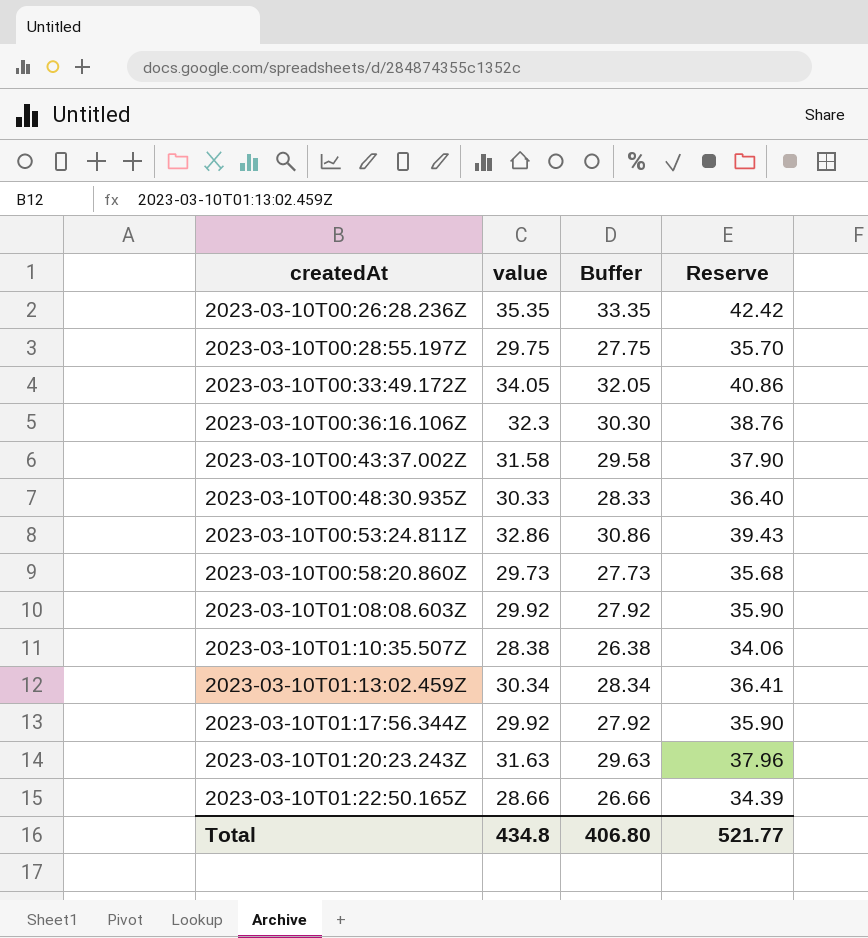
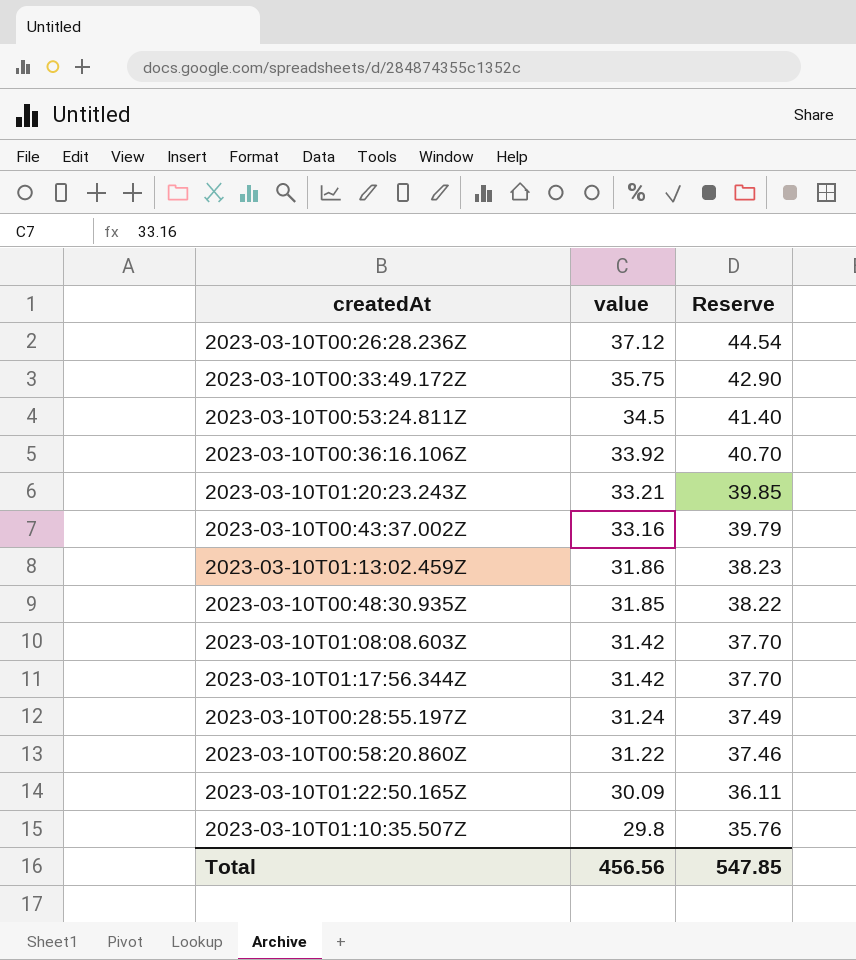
row order: createdAt ascending -> value descending
column Buffer | formula: [value] - 2 -> none
2023-03-10T00:26:28.236Z | value: 35.35 -> 37.12
2023-03-10T00:26:28.236Z | Reserve: 42.42 -> 44.54
2023-03-10T00:33:49.172Z | value: 34.05 -> 35.75
2023-03-10T00:33:49.172Z | Reserve: 40.86 -> 42.90
2023-03-10T00:53:24.811Z | value: 32.86 -> 34.5
2023-03-10T00:53:24.811Z | Reserve: 39.43 -> 41.40
2023-03-10T00:36:16.106Z | value: 32.3 -> 33.92
2023-03-10T00:36:16.106Z | Reserve: 38.76 -> 40.70
2023-03-10T01:20:23.243Z | value: 31.63 -> 33.21
2023-03-10T01:20:23.243Z | Reserve: 37.96 -> 39.85
2023-03-10T00:43:37.002Z | value: 31.58 -> 33.16
2023-03-10T00:43:37.002Z | Reserve: 37.90 -> 39.79
2023-03-10T01:13:02.459Z | value: 30.34 -> 31.86
2023-03-10T01:13:02.459Z | Reserve: 36.41 -> 38.23
2023-03-10T00:48:30.935Z | value: 30.33 -> 31.85
2023-03-10T00:48:30.935Z | Reserve: 36.40 -> 38.22
2023-03-10T01:08:08.603Z | value: 29.92 -> 31.42
2023-03-10T01:08:08.603Z | Reserve: 35.90 -> 37.70
2023-03-10T01:17:56.344Z | value: 29.92 -> 31.42
2023-03-10T01:17:56.344Z | Reserve: 35.90 -> 37.70
2023-03-10T00:28:55.197Z | value: 29.75 -> 31.24
2023-03-10T00:28:55.197Z | Reserve: 35.70 -> 37.49
2023-03-10T00:58:20.860Z | value: 29.73 -> 31.22
2023-03-10T00:58:20.860Z | Reserve: 35.68 -> 37.46
2023-03-10T01:22:50.165Z | value: 28.66 -> 30.09
2023-03-10T01:22:50.165Z | Reserve: 34.39 -> 36.11
2023-03-10T01:10:35.507Z | value: 28.38 -> 29.8
2023-03-10T01:10:35.507Z | Reserve: 34.06 -> 35.76
Total | value: 434.8 -> 456.56
Total | Reserve: 521.77 -> 547.85

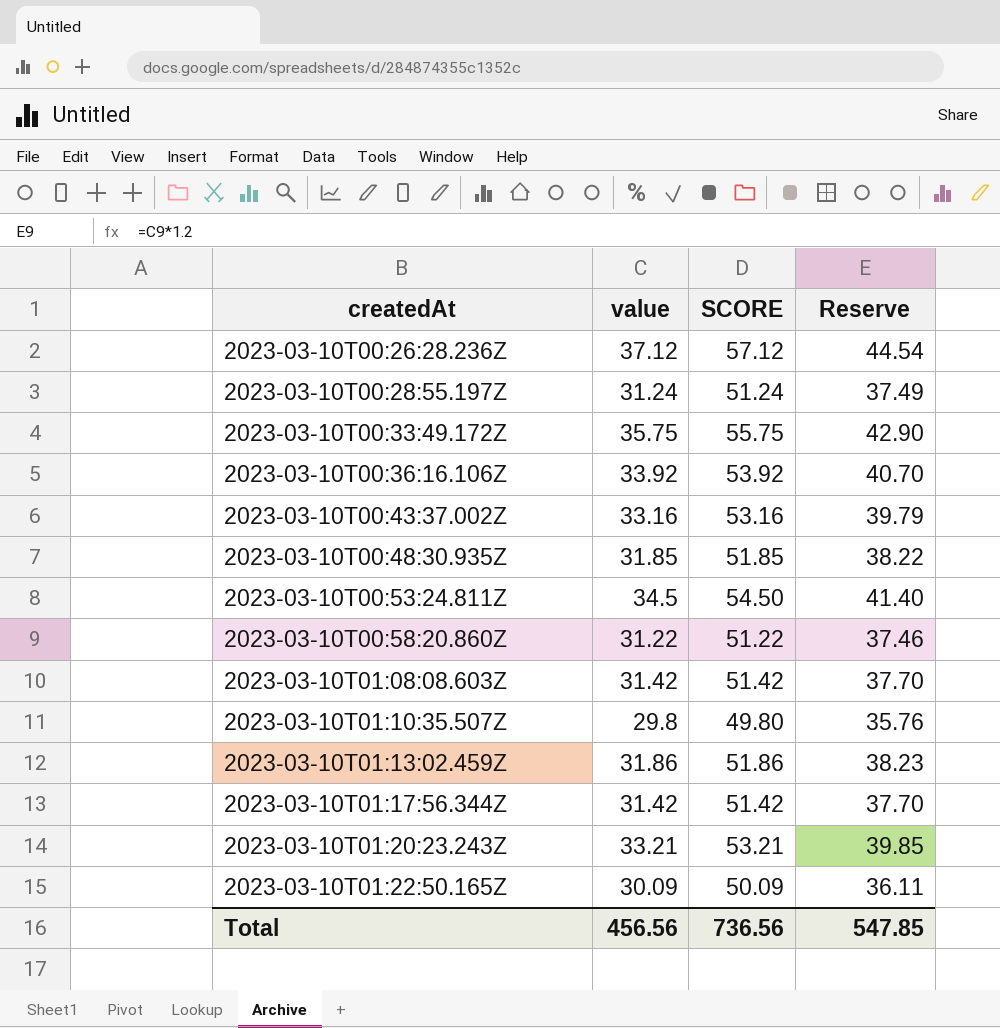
row order: value descending -> createdAt ascending
column SCORE | formula: none -> [value] + 20

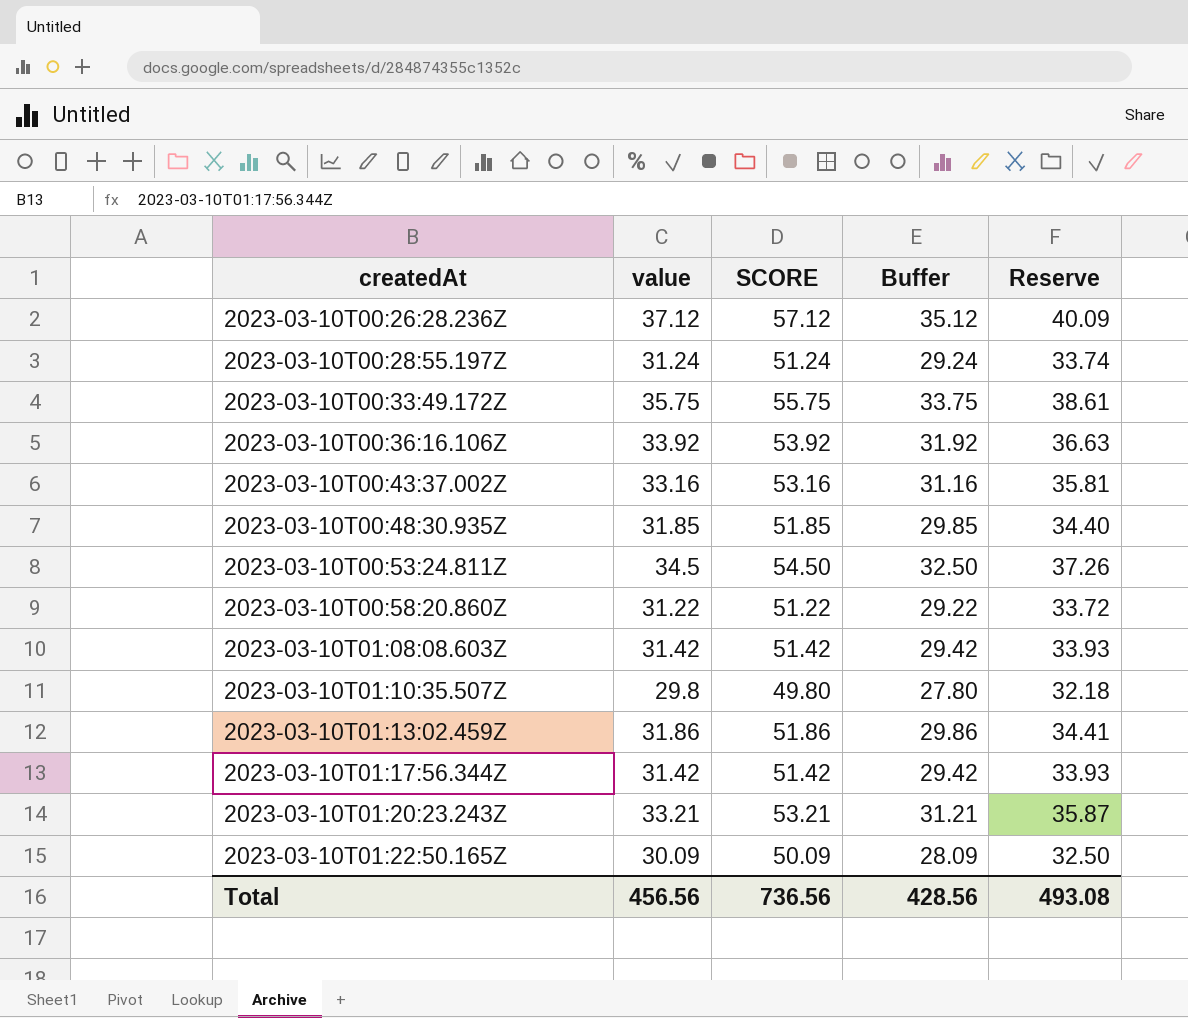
column Buffer | formula: none -> [value] - 2
column Reserve | formula: [value] * 1.2 -> [value] * 1.08
Total | Reserve: 547.85 -> 493.08

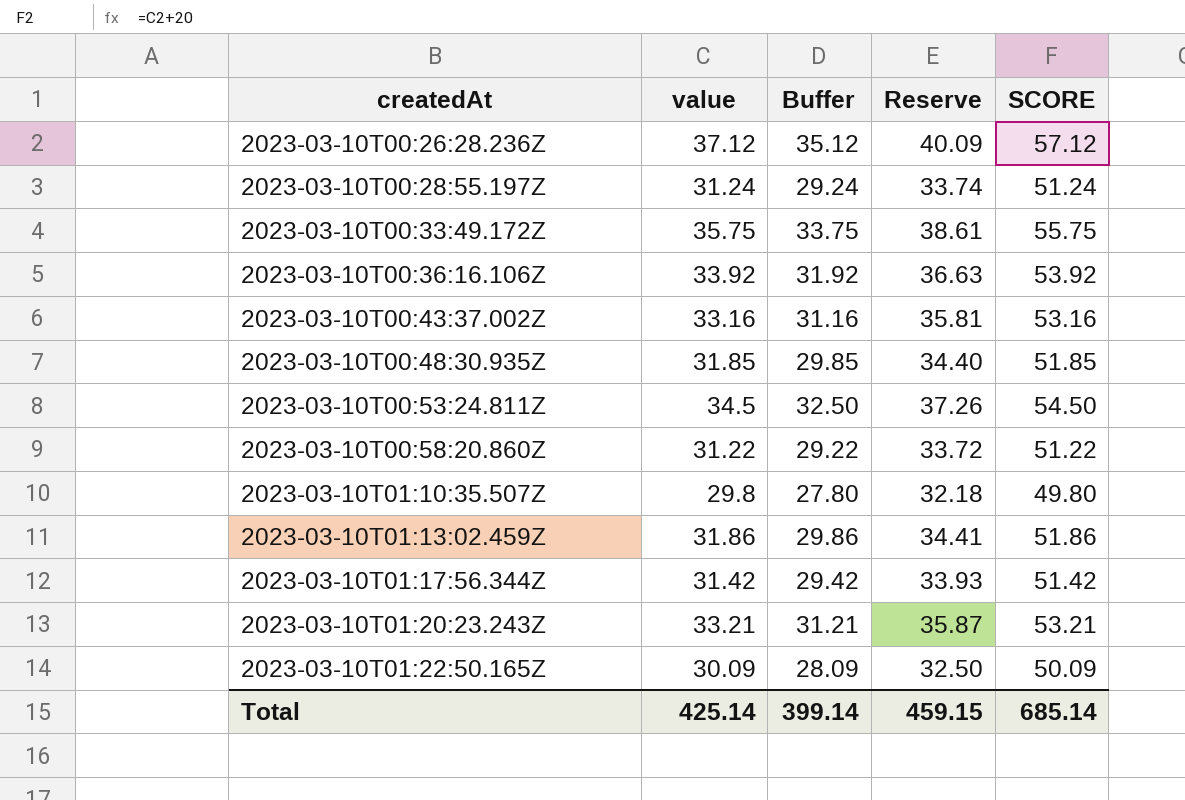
column SCORE | position: 3 -> 5
row 2023-03-10T01:08:08.603Z: 31.42 | 51.42 | 29.42 | 33.93 -> none
Total | value: 456.56 -> 425.14
Total | Buffer: 428.56 -> 399.14
Total | Reserve: 493.08 -> 459.15
Total | SCORE: 736.56 -> 685.14

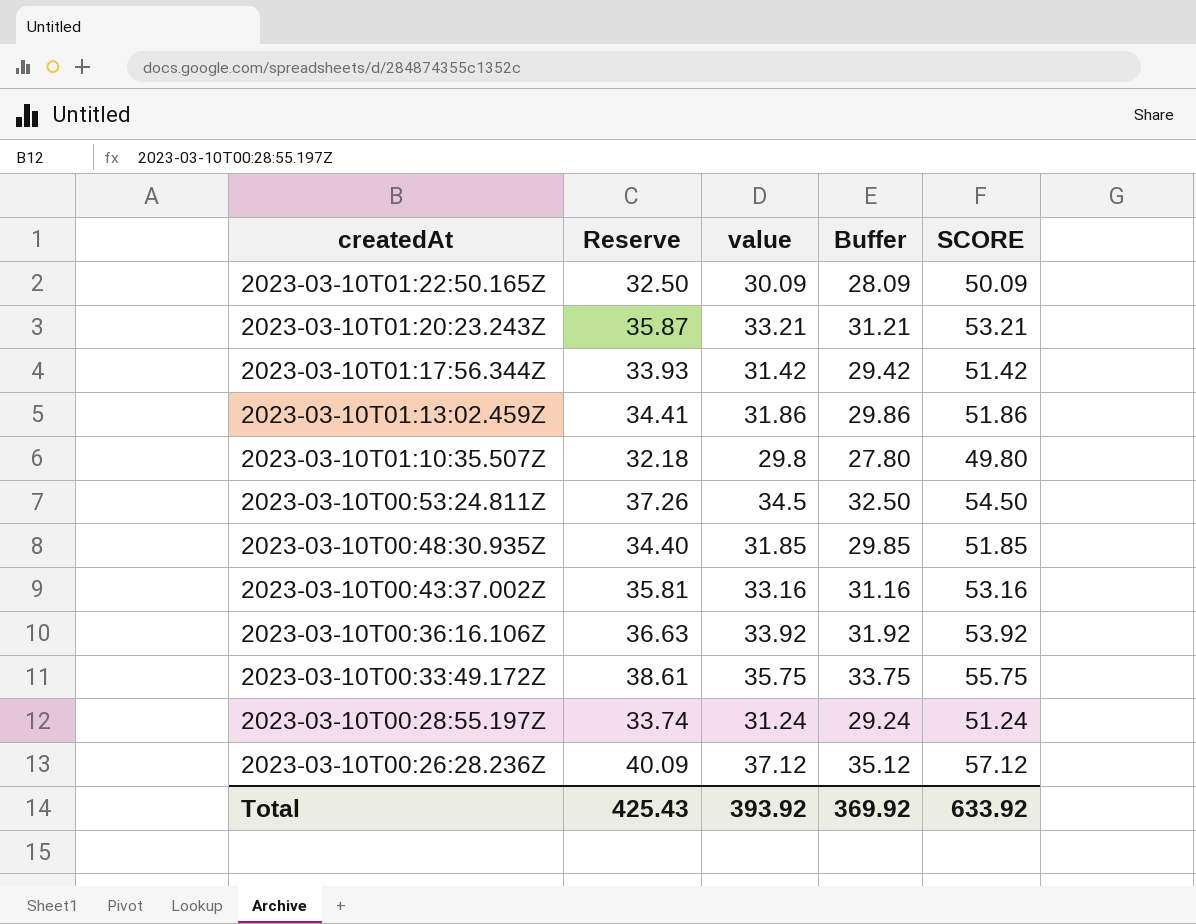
row order: createdAt ascending -> createdAt descending
column Reserve | position: 4 -> 2
row 2023-03-10T00:58:20.860Z: 31.22 | 29.22 | 33.72 | 51.22 -> none
Total | Reserve: 459.15 -> 425.43
Total | value: 425.14 -> 393.92
Total | Buffer: 399.14 -> 369.92
Total | SCORE: 685.14 -> 633.92

